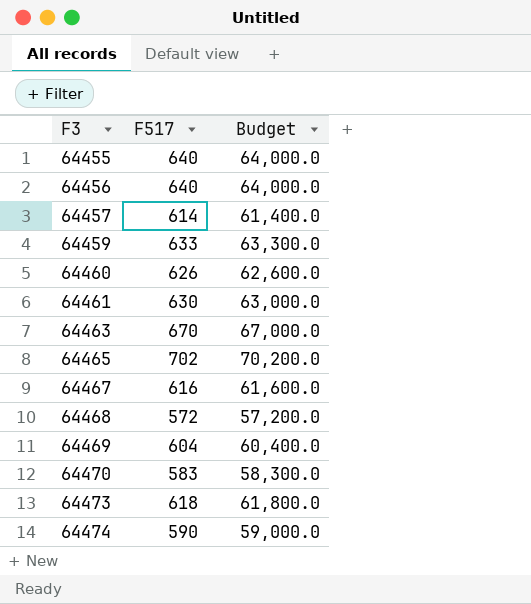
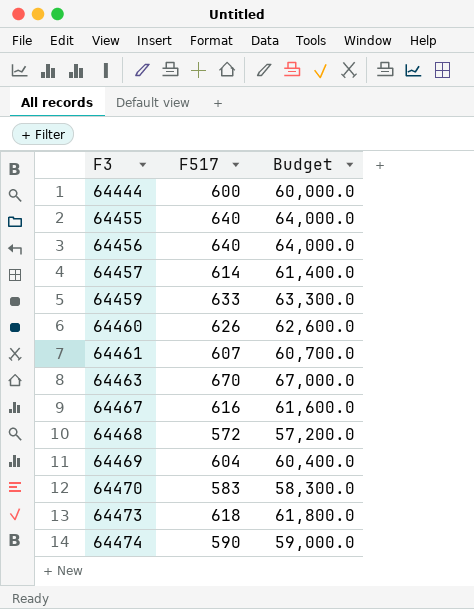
row 64465: 702 | 70,200.0 -> none
row 64444: none -> 600 | 60,000.0
64461 | F517: 630 -> 607
64461 | Budget: 63,000.0 -> 60,700.0

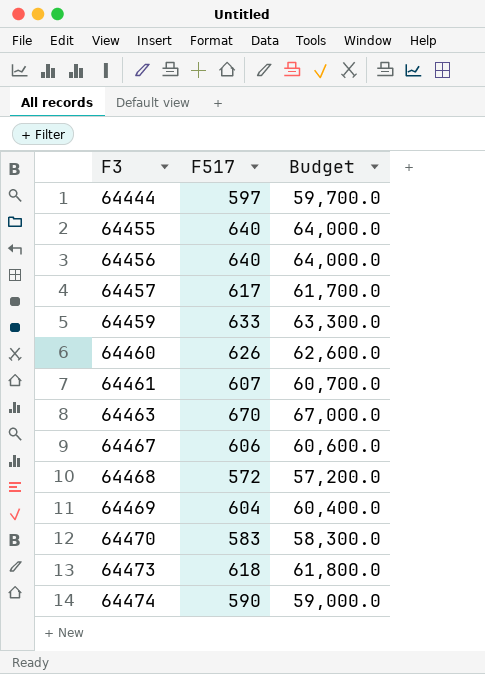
64444 | F517: 600 -> 597
64444 | Budget: 60,000.0 -> 59,700.0
64457 | F517: 614 -> 617
64457 | Budget: 61,400.0 -> 61,700.0
64467 | F517: 616 -> 606
64467 | Budget: 61,600.0 -> 60,600.0

